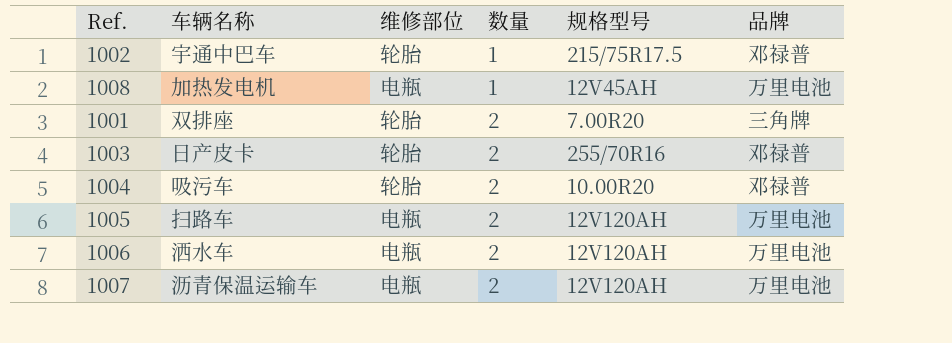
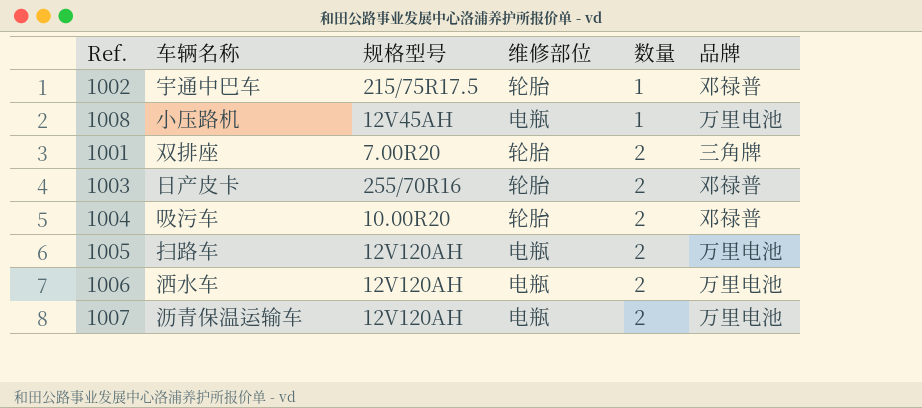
column 规格型号 | position: 5 -> 3
1008 | 车辆名称: 加热发电机 -> 小压路机

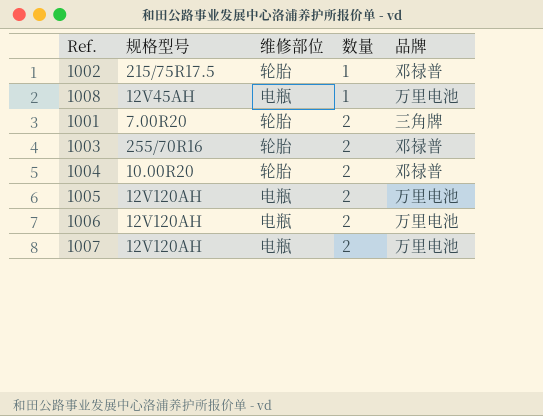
column 车辆名称 | position: 2 -> none

